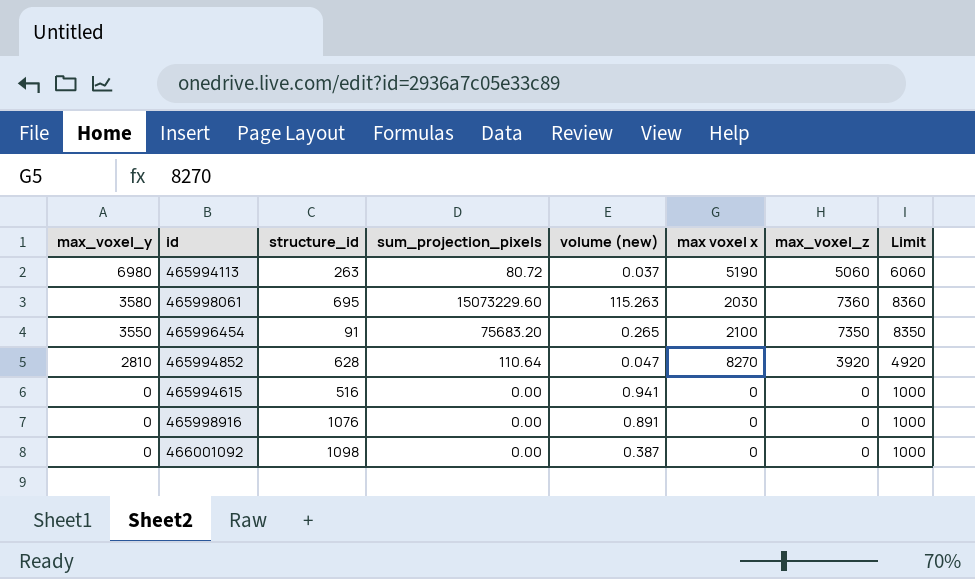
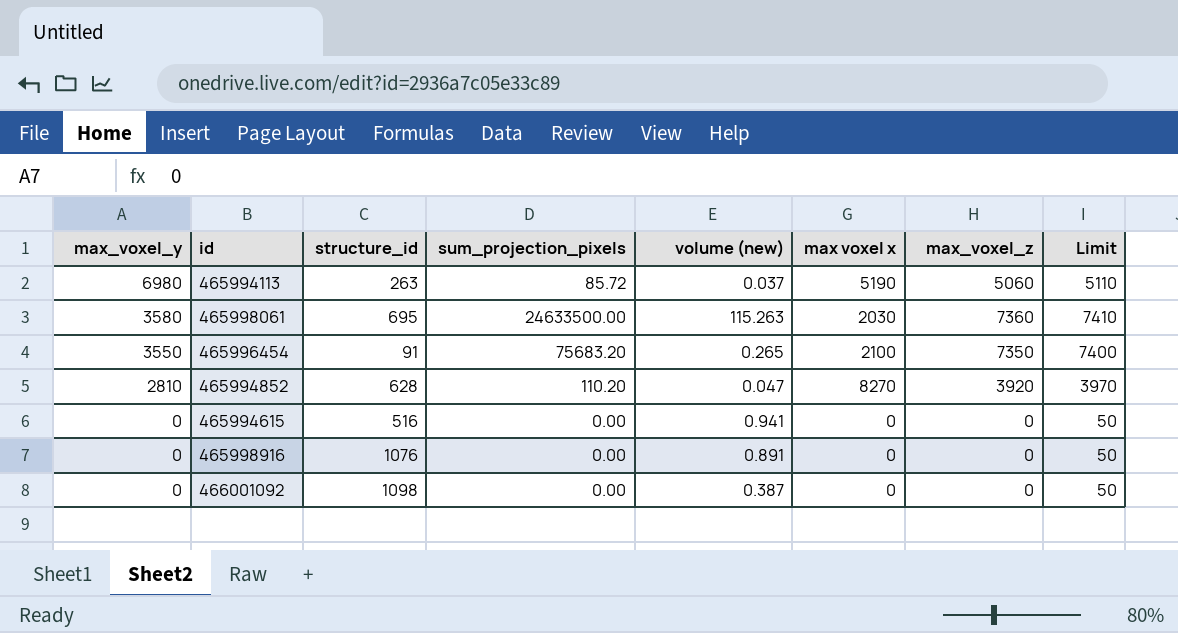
column Limit | formula: [max_voxel_z] + 1000 -> [max_voxel_z] + 50
465994113 | sum_projection_pixels: 80.72 -> 85.72
465998061 | sum_projection_pixels: 15073229.60 -> 24633500.00
465994852 | sum_projection_pixels: 110.64 -> 110.20

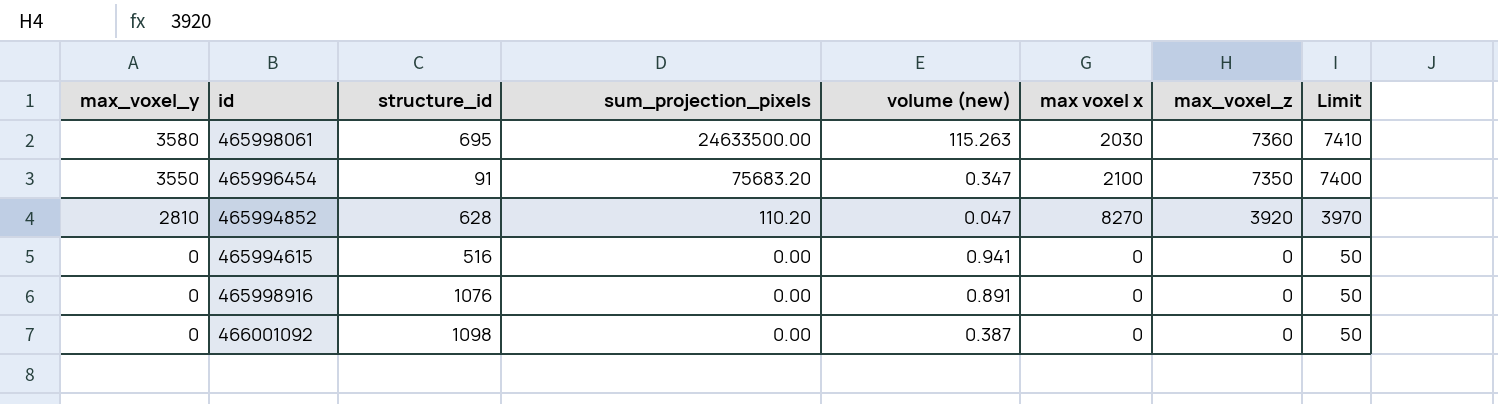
row 465994113: 6980 | 263 | 85.72 | 0.037 | 5190 | 5060 | 5110 -> none
465996454 | volume (new): 0.265 -> 0.347

